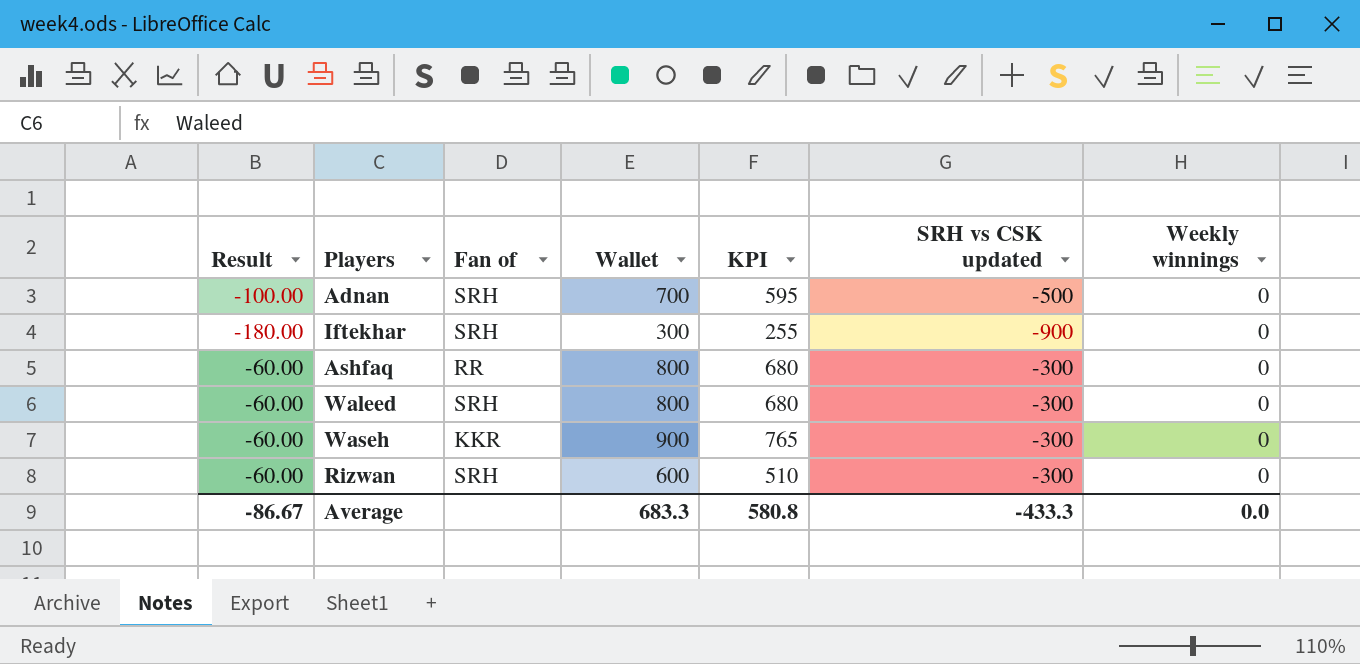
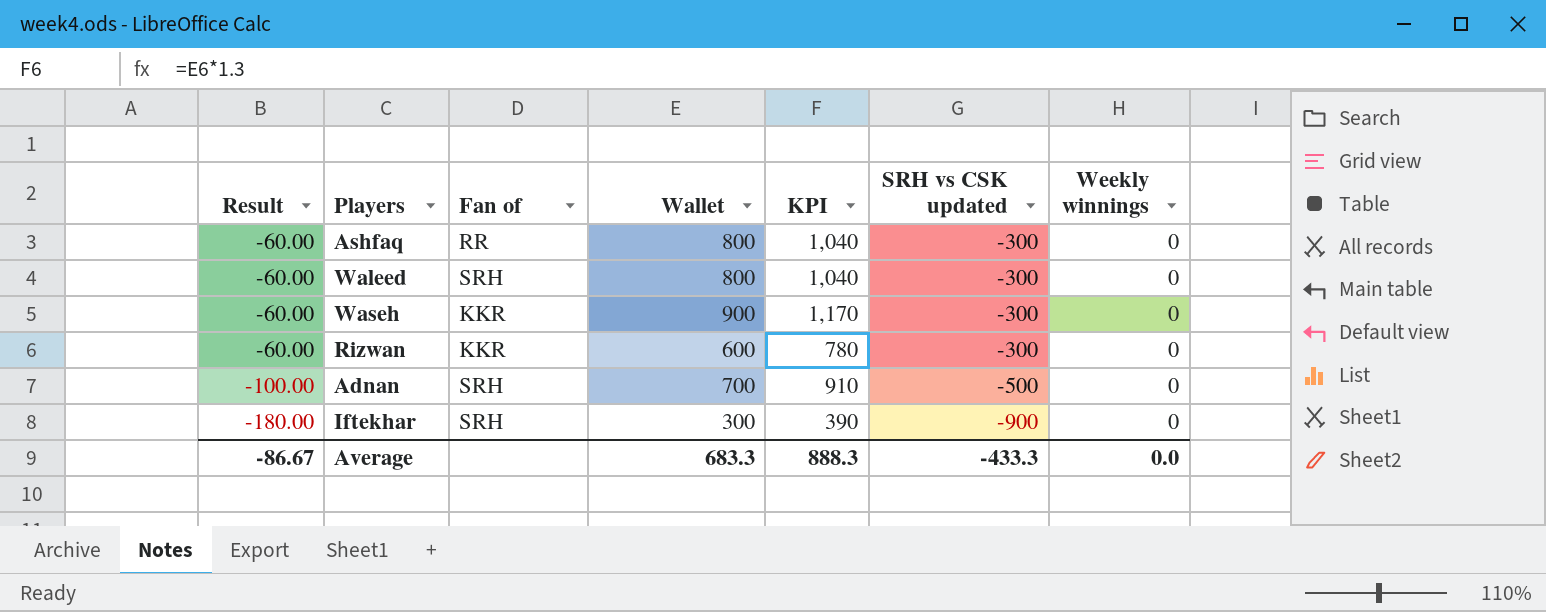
row order: none -> Result descending
column KPI | formula: [Wallet] * 0.85 -> [Wallet] * 1.3
Rizwan | Fan of: SRH -> KKR
Average | KPI: 580.8 -> 888.3

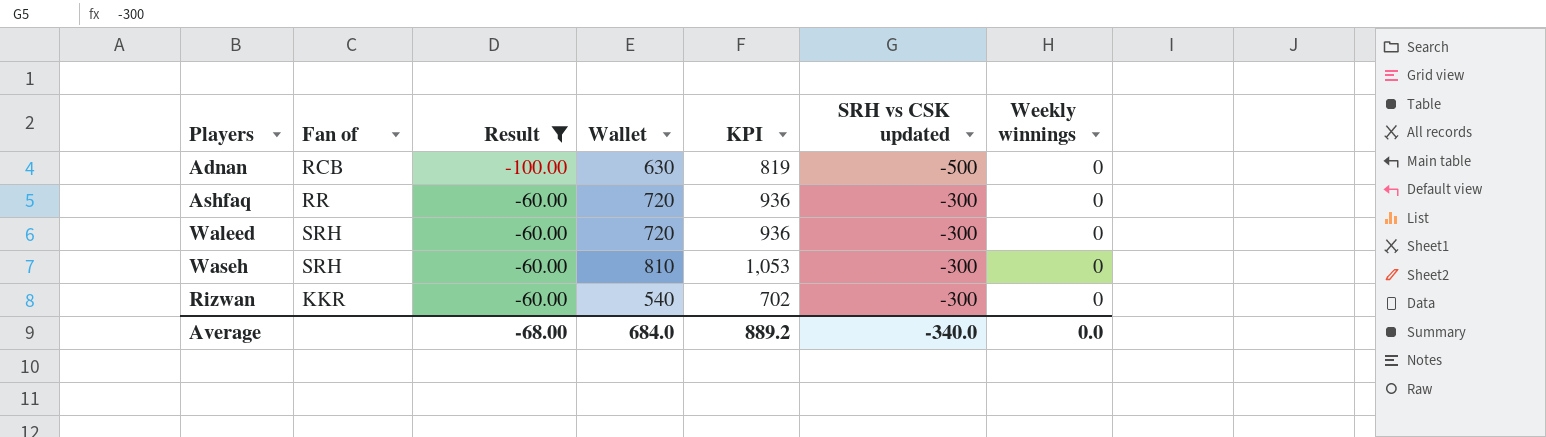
filter: none -> Result != -180.00
row order: Result descending -> Result ascending
column Result | position: 1 -> 3
Adnan | Fan of: SRH -> RCB
Adnan | Wallet: 700 -> 630
Adnan | KPI: 910 -> 819
Ashfaq | Wallet: 800 -> 720
Ashfaq | KPI: 1,040 -> 936
Waleed | Wallet: 800 -> 720
Waleed | KPI: 1,040 -> 936
Waseh | Fan of: KKR -> SRH
Waseh | Wallet: 900 -> 810
Waseh | KPI: 1,170 -> 1,053
Rizwan | Wallet: 600 -> 540
Rizwan | KPI: 780 -> 702
Average | Result: -86.67 -> -68.00
Average | Wallet: 683.3 -> 684.0
Average | KPI: 888.3 -> 889.2
Average | SRH vs CSK updated: -433.3 -> -340.0

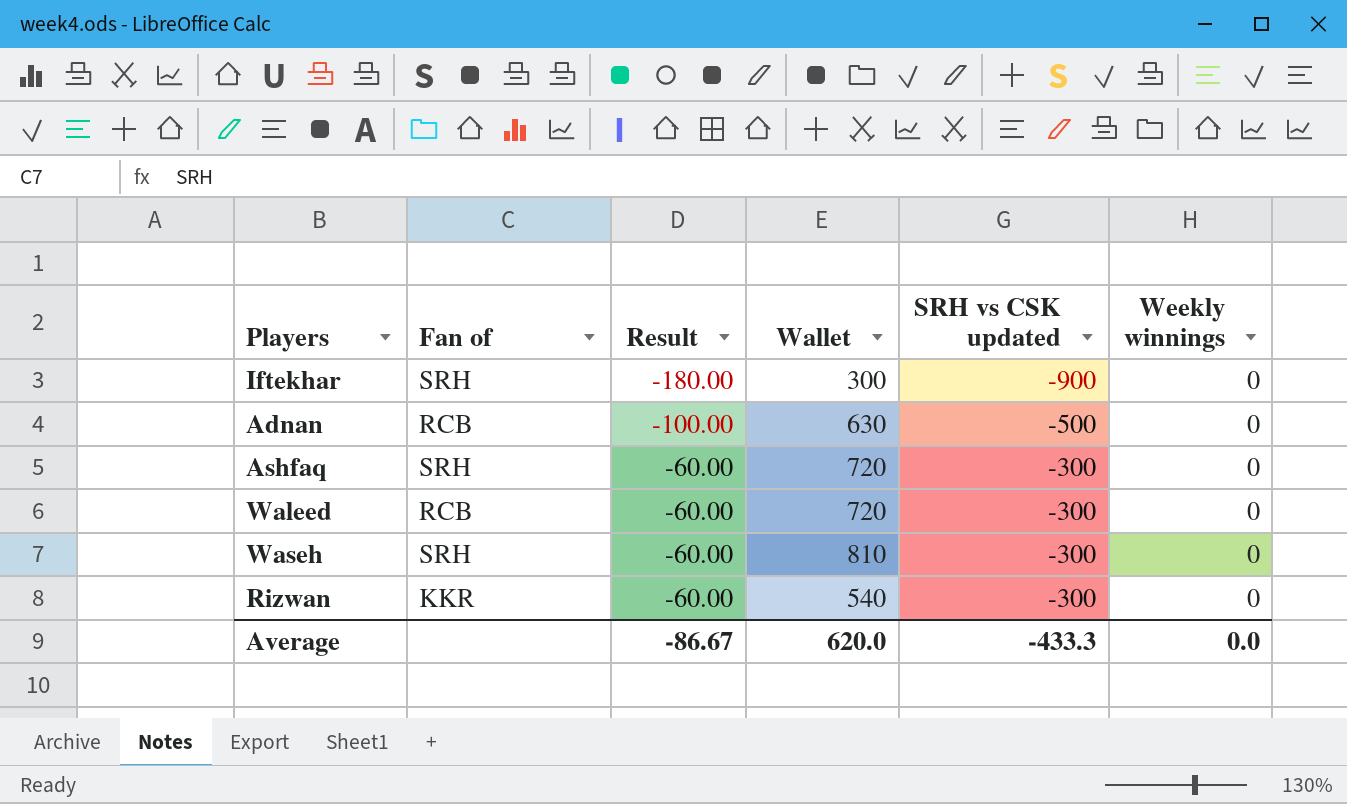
filter: Result != -180.00 -> none
column KPI | formula: [Wallet] * 1.3 -> none
Ashfaq | Fan of: RR -> SRH
Waleed | Fan of: SRH -> RCB
Average | Result: -68.00 -> -86.67
Average | Wallet: 684.0 -> 620.0
Average | SRH vs CSK updated: -340.0 -> -433.3

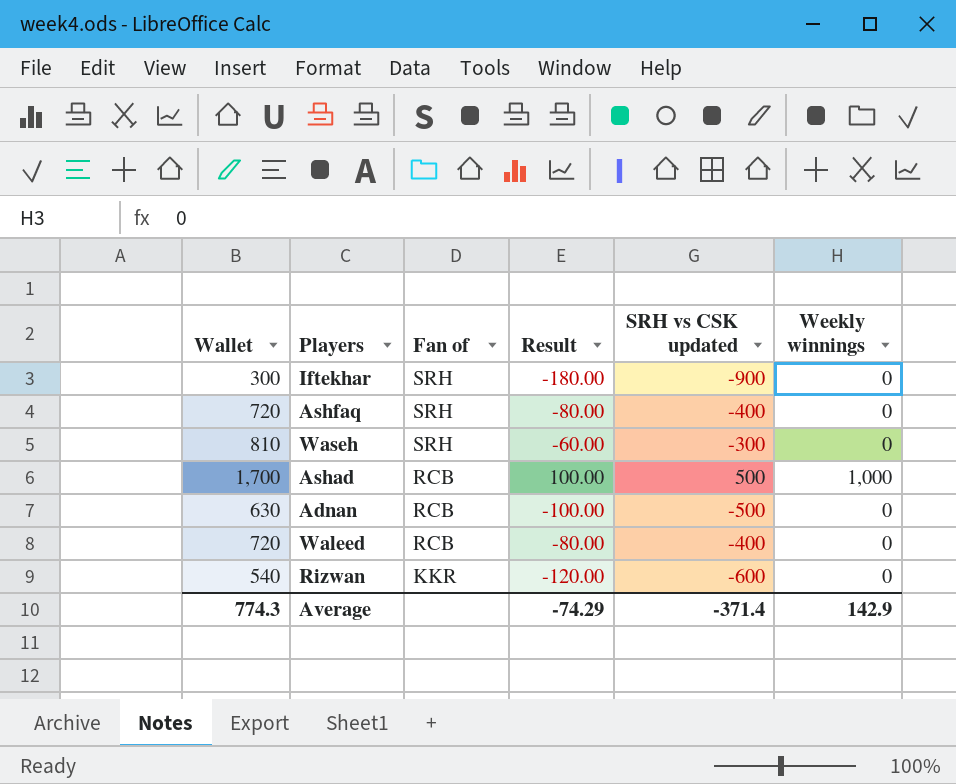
row order: Result ascending -> Fan of descending
column Wallet | position: 4 -> 1
Ashfaq | Result: -60.00 -> -80.00
Ashfaq | SRH vs CSK updated: -300 -> -400
row Ashad: none -> 1,700 | RCB | 100.00 | 500 | 1,000
Waleed | Result: -60.00 -> -80.00
Waleed | SRH vs CSK updated: -300 -> -400
Rizwan | Result: -60.00 -> -120.00
Rizwan | SRH vs CSK updated: -300 -> -600
Average | Wallet: 620.0 -> 774.3
Average | Result: -86.67 -> -74.29
Average | SRH vs CSK updated: -433.3 -> -371.4
Average | Weekly winnings: 0.0 -> 142.9

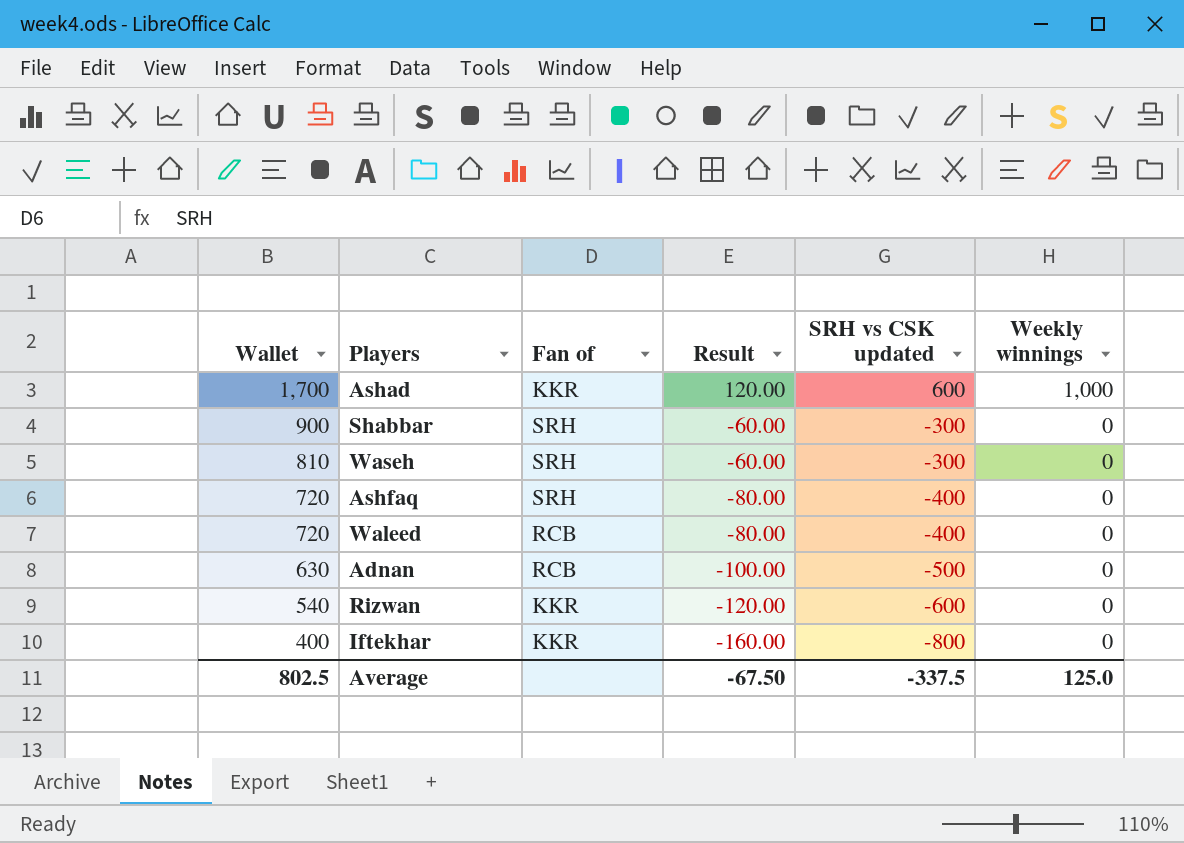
row order: Fan of descending -> Wallet descending
Ashad | Fan of: RCB -> KKR
Ashad | Result: 100.00 -> 120.00
Ashad | SRH vs CSK updated: 500 -> 600
row Shabbar: none -> 900 | SRH | -60.00 | -300 | 0
Iftekhar | Wallet: 300 -> 400
Iftekhar | Fan of: SRH -> KKR
Iftekhar | Result: -180.00 -> -160.00
Iftekhar | SRH vs CSK updated: -900 -> -800
Average | Wallet: 774.3 -> 802.5
Average | Result: -74.29 -> -67.50
Average | SRH vs CSK updated: -371.4 -> -337.5
Average | Weekly winnings: 142.9 -> 125.0

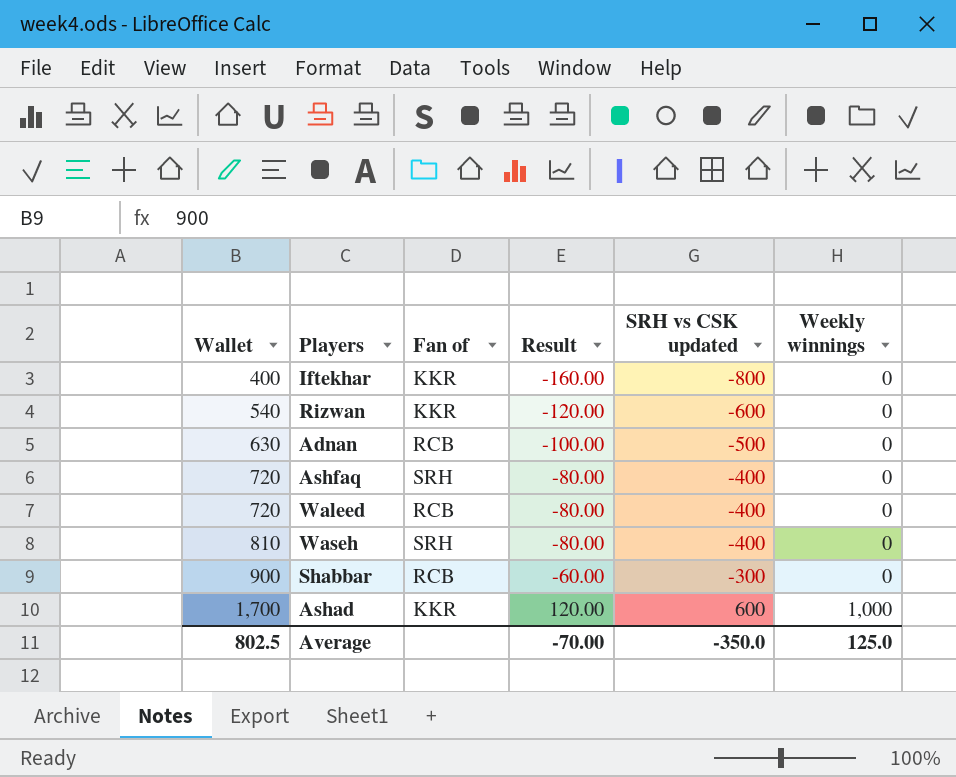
row order: Wallet descending -> Wallet ascending
Waseh | Result: -60.00 -> -80.00
Waseh | SRH vs CSK updated: -300 -> -400
Shabbar | Fan of: SRH -> RCB
Average | Result: -67.50 -> -70.00
Average | SRH vs CSK updated: -337.5 -> -350.0

